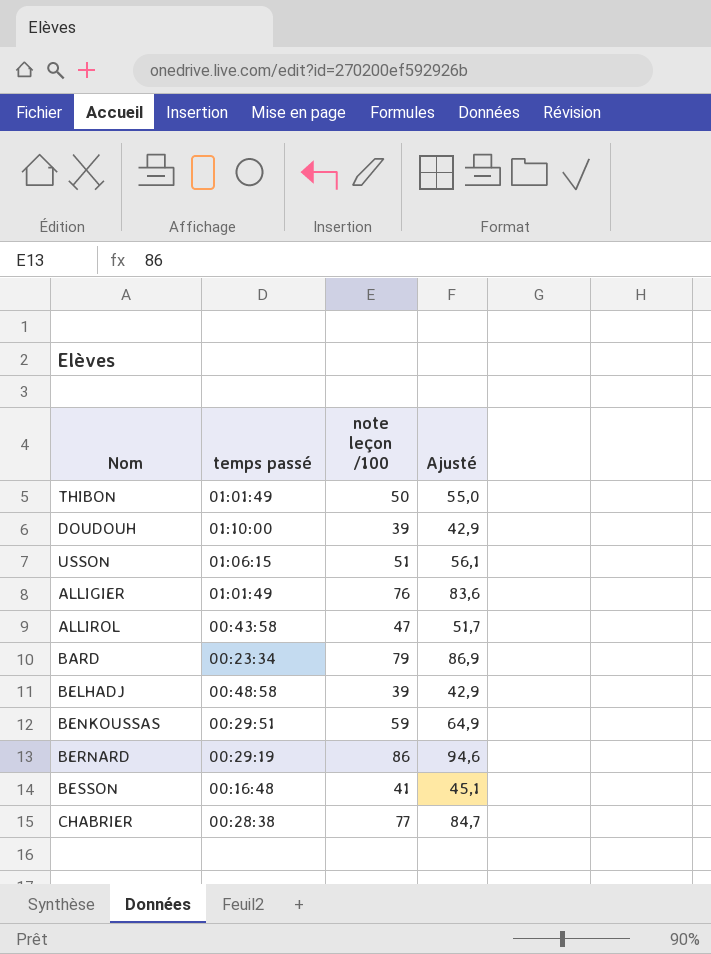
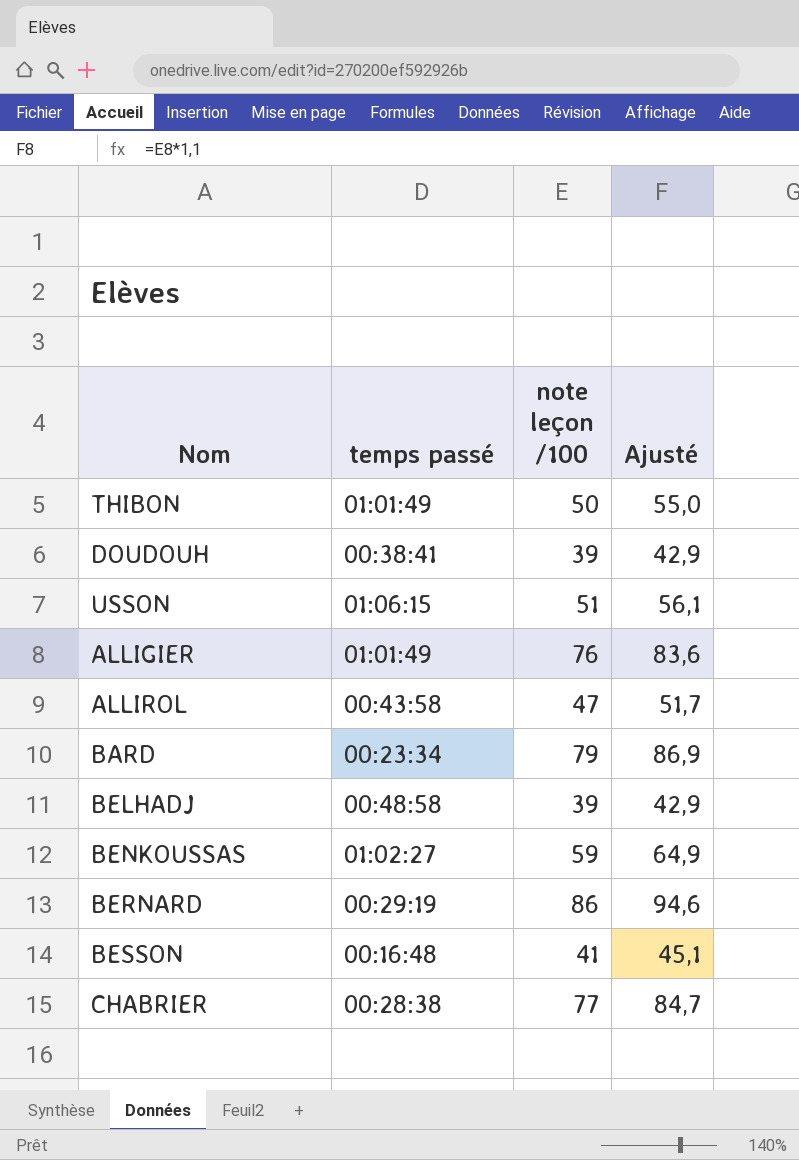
DOUDOUH | temps passé: 01:10:00 -> 00:38:41
BENKOUSSAS | temps passé: 00:29:51 -> 01:02:27

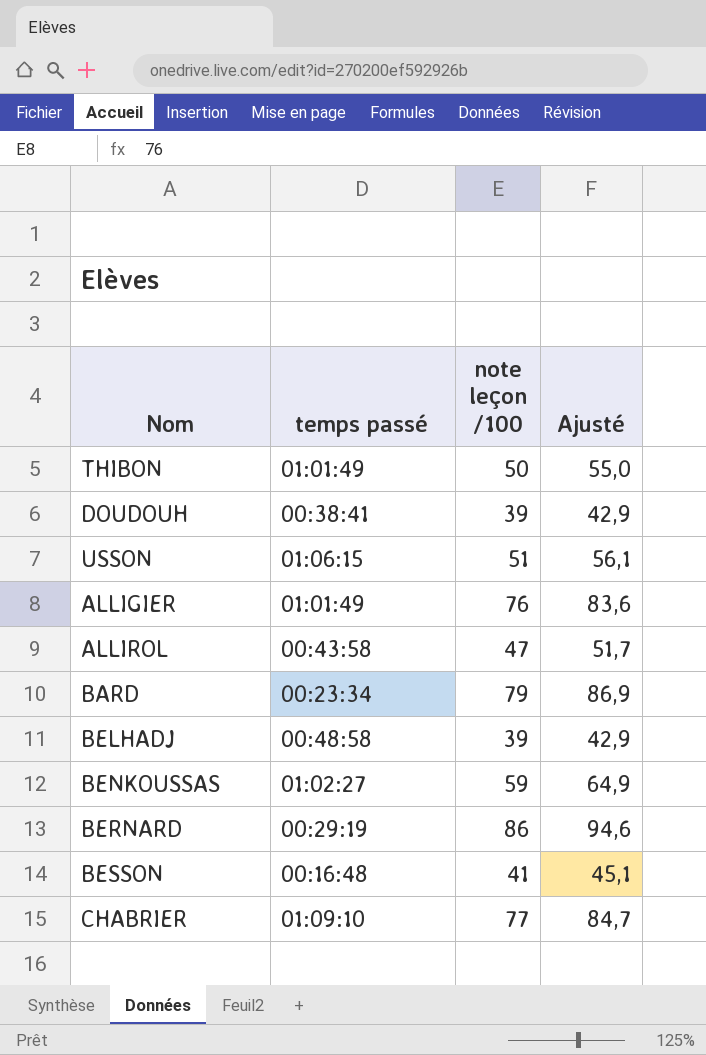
CHABRIER | temps passé: 00:28:38 -> 01:09:10

